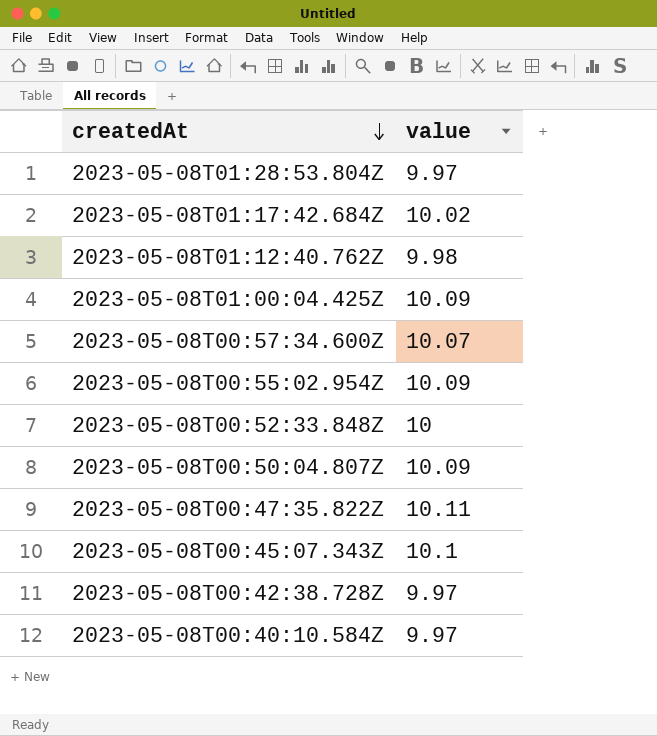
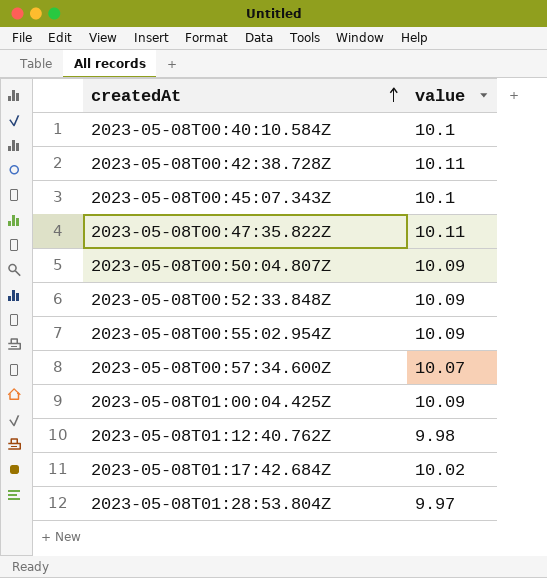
row order: createdAt descending -> createdAt ascending
2023-05-08T00:40:10.584Z | value: 9.97 -> 10.1
2023-05-08T00:42:38.728Z | value: 9.97 -> 10.11
2023-05-08T00:52:33.848Z | value: 10 -> 10.09

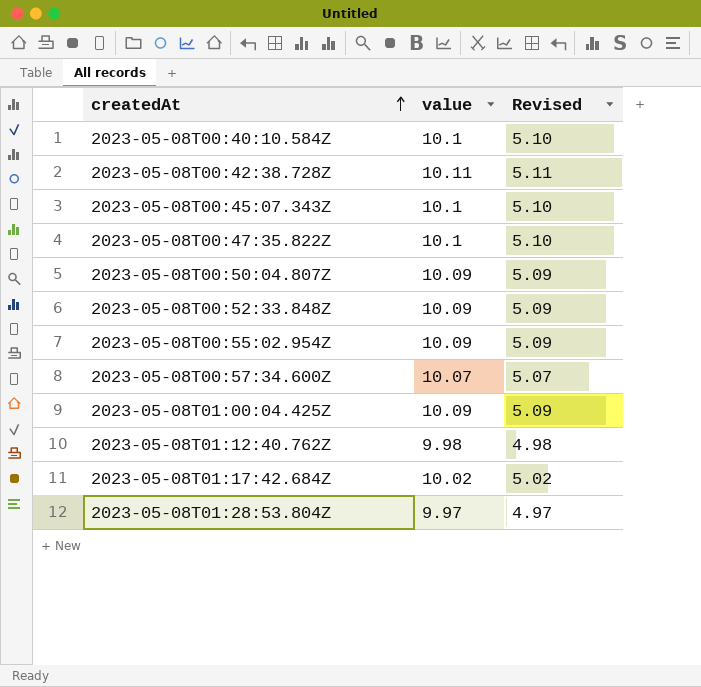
column Revised | formula: none -> [value] - 5
2023-05-08T00:47:35.822Z | value: 10.11 -> 10.1

